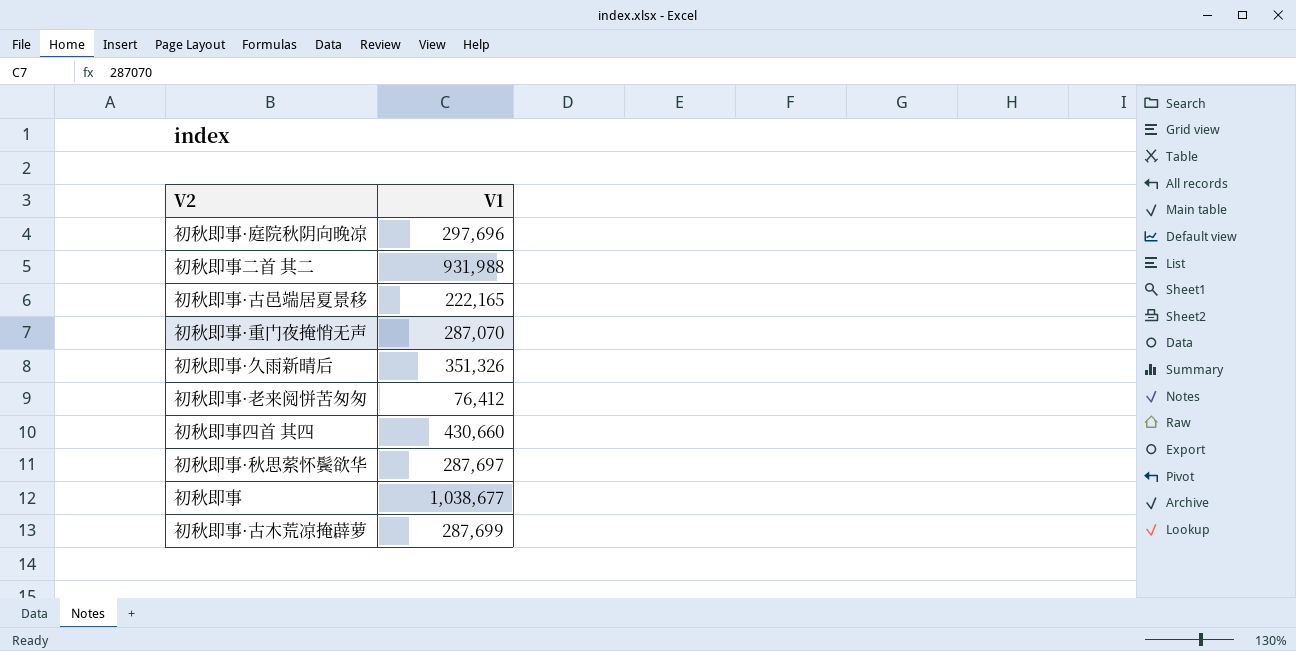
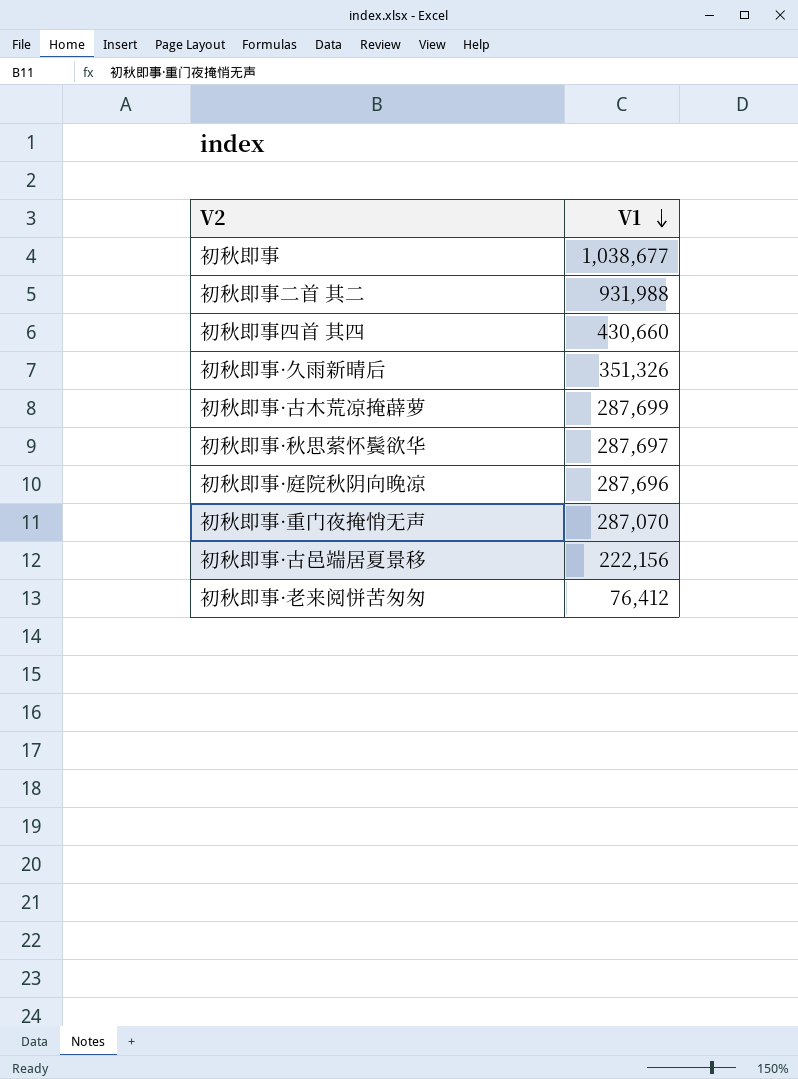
row order: none -> V1 descending
初秋即事·庭院秋阴向晚凉 | V1: 297,696 -> 287,696
初秋即事·古邑端居夏景移 | V1: 222,165 -> 222,156

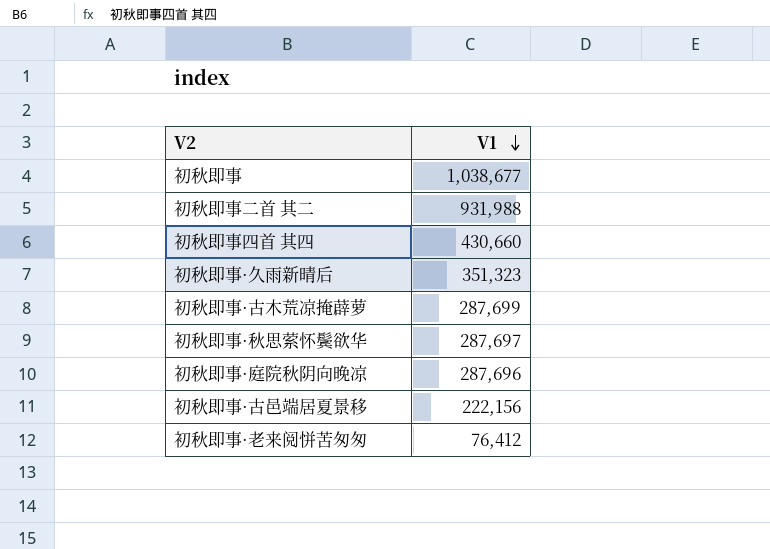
row 初秋即事·重门夜掩悄无声: 287,070 -> none
初秋即事·久雨新晴后 | V1: 351,326 -> 351,323

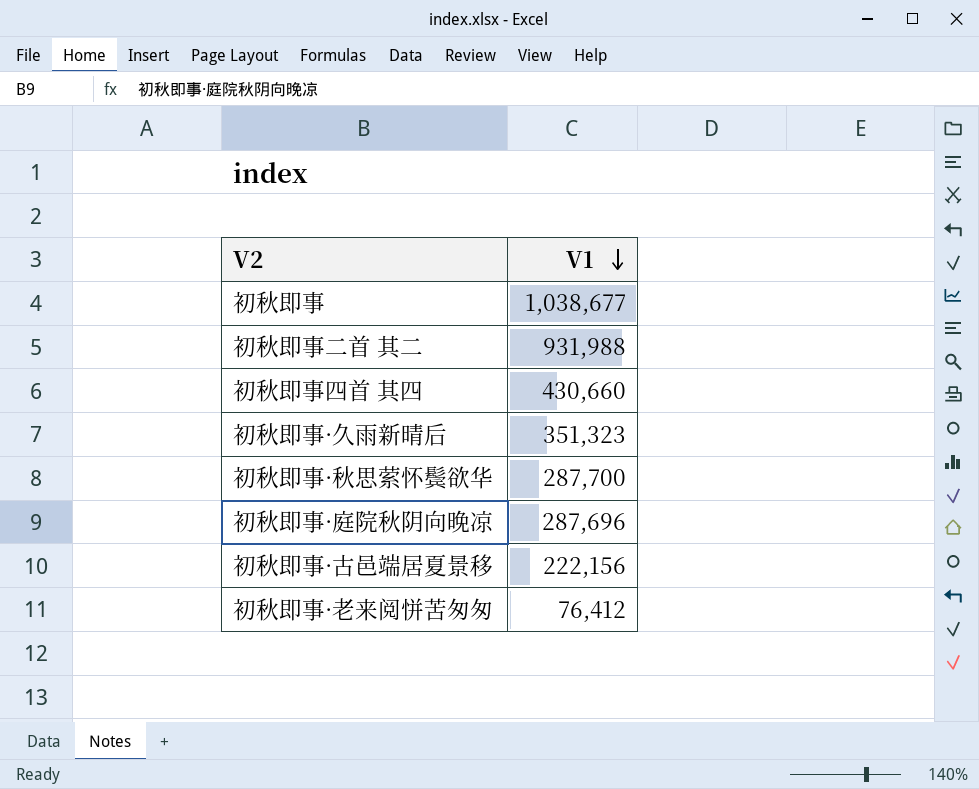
row 初秋即事·古木荒凉掩薜萝: 287,699 -> none
初秋即事·秋思萦怀鬓欲华 | V1: 287,697 -> 287,700

